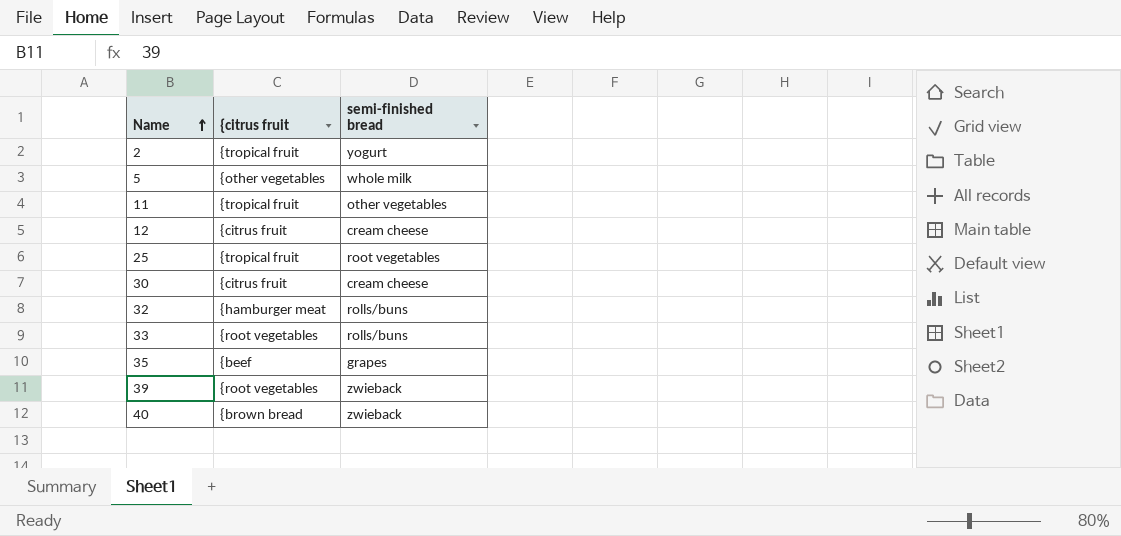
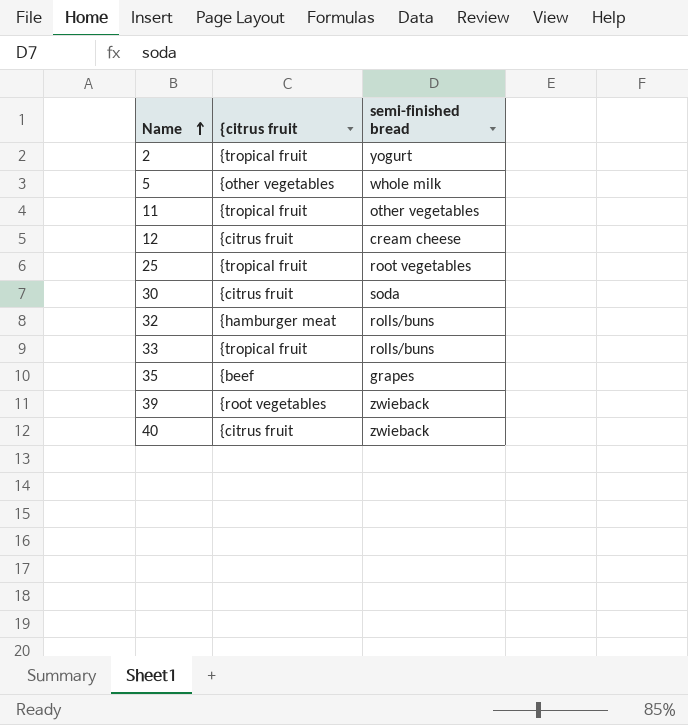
30 | semi-finished bread: cream cheese -> soda
33 | {citrus fruit: {root vegetables -> {tropical fruit
40 | {citrus fruit: {brown bread -> {citrus fruit

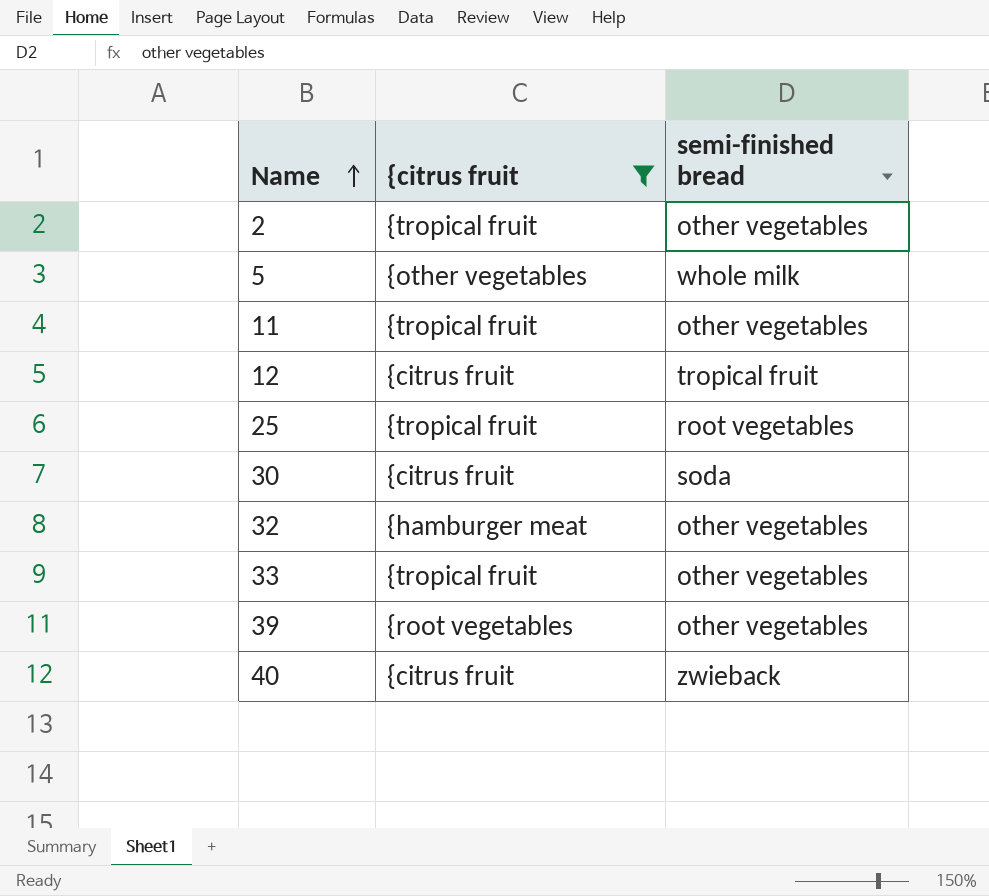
filter: none -> {citrus fruit != {beef
2 | semi-finished bread: yogurt -> other vegetables
12 | semi-finished bread: cream cheese -> tropical fruit
32 | semi-finished bread: rolls/buns -> other vegetables
33 | semi-finished bread: rolls/buns -> other vegetables
39 | semi-finished bread: zwieback -> other vegetables

